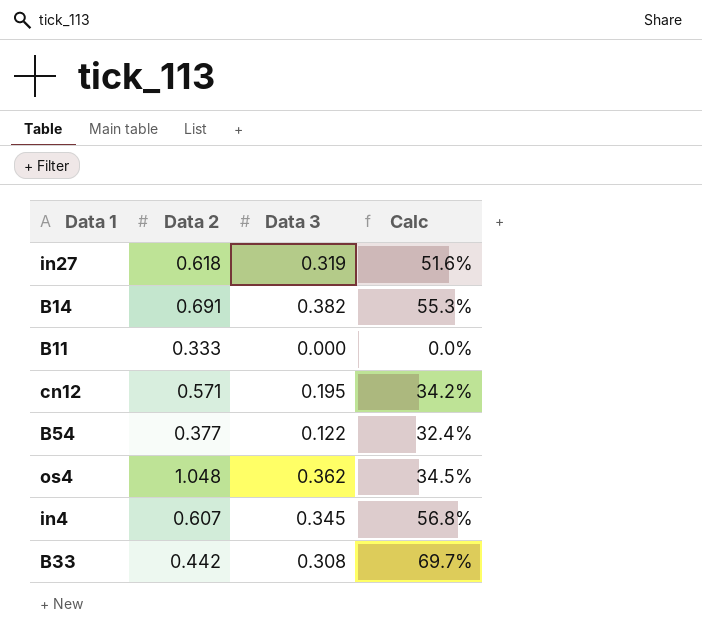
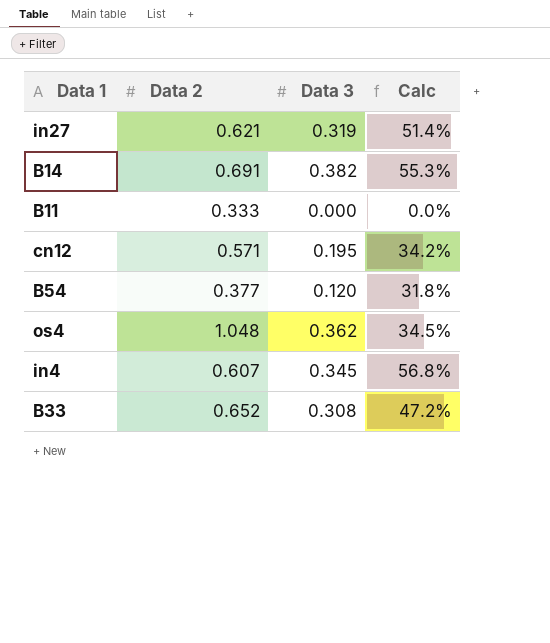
in27 | Data 2: 0.618 -> 0.621
in27 | Calc: 51.6% -> 51.4%
B54 | Data 3: 0.122 -> 0.120
B54 | Calc: 32.4% -> 31.8%
B33 | Data 2: 0.442 -> 0.652
B33 | Calc: 69.7% -> 47.2%

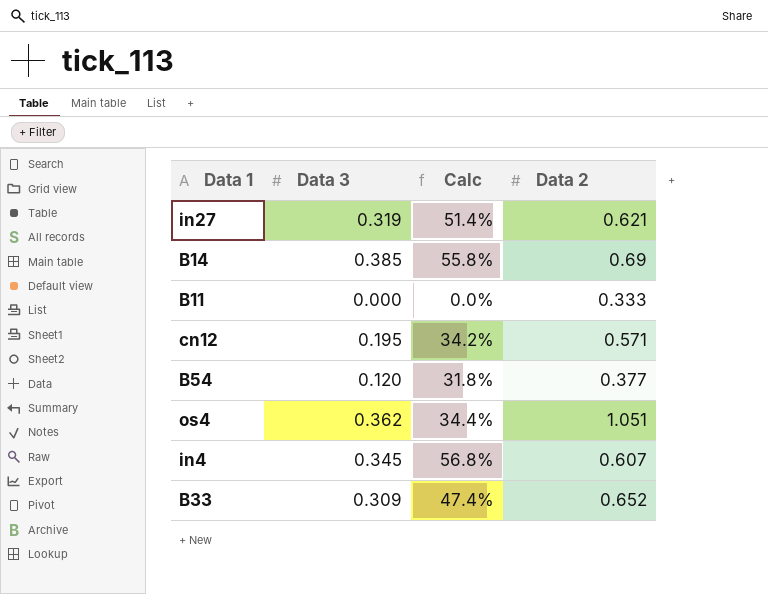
column Data 2 | position: 2 -> 4
B14 | Data 3: 0.382 -> 0.385
B14 | Calc: 55.3% -> 55.8%
B14 | Data 2: 0.691 -> 0.69
os4 | Calc: 34.5% -> 34.4%
os4 | Data 2: 1.048 -> 1.051
B33 | Data 3: 0.308 -> 0.309
B33 | Calc: 47.2% -> 47.4%

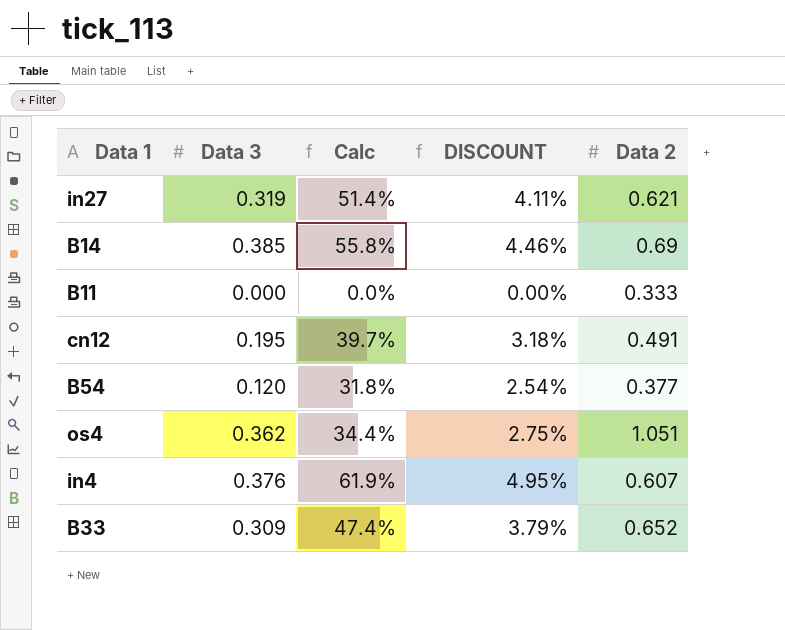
column DISCOUNT | formula: none -> [Calc] * 0.08
cn12 | Calc: 34.2% -> 39.7%
cn12 | Data 2: 0.571 -> 0.491
in4 | Data 3: 0.345 -> 0.376
in4 | Calc: 56.8% -> 61.9%

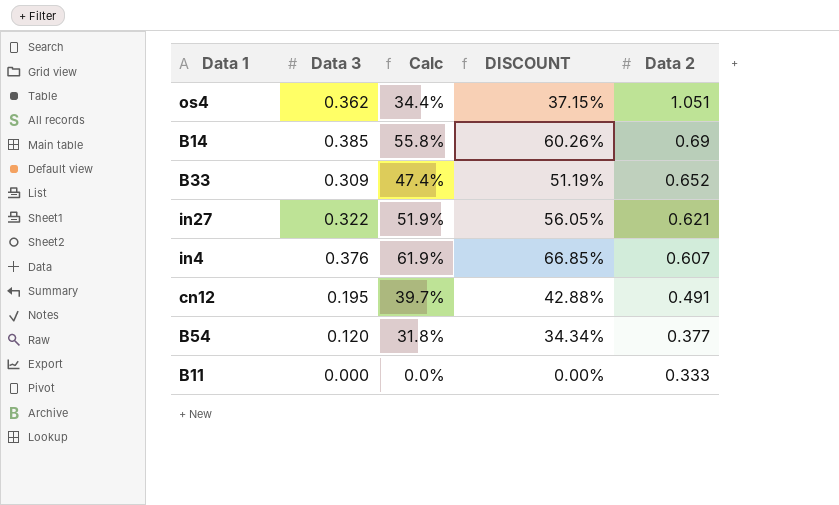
row order: none -> Data 2 descending
column DISCOUNT | formula: [Calc] * 0.08 -> [Calc] * 1.08
in27 | Data 3: 0.319 -> 0.322
in27 | Calc: 51.4% -> 51.9%

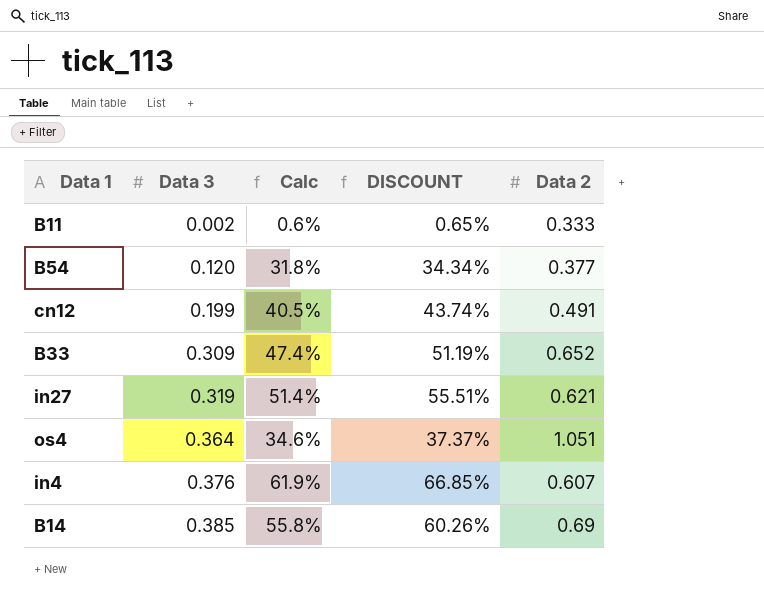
row order: Data 2 descending -> Data 3 ascending
B11 | Data 3: 0.000 -> 0.002
B11 | Calc: 0.0% -> 0.6%
B11 | DISCOUNT: 0.00% -> 0.65%
cn12 | Data 3: 0.195 -> 0.199
cn12 | Calc: 39.7% -> 40.5%
cn12 | DISCOUNT: 42.88% -> 43.74%
in27 | Data 3: 0.322 -> 0.319
in27 | Calc: 51.9% -> 51.4%
in27 | DISCOUNT: 56.05% -> 55.51%
os4 | Data 3: 0.362 -> 0.364
os4 | Calc: 34.4% -> 34.6%
os4 | DISCOUNT: 37.15% -> 37.37%

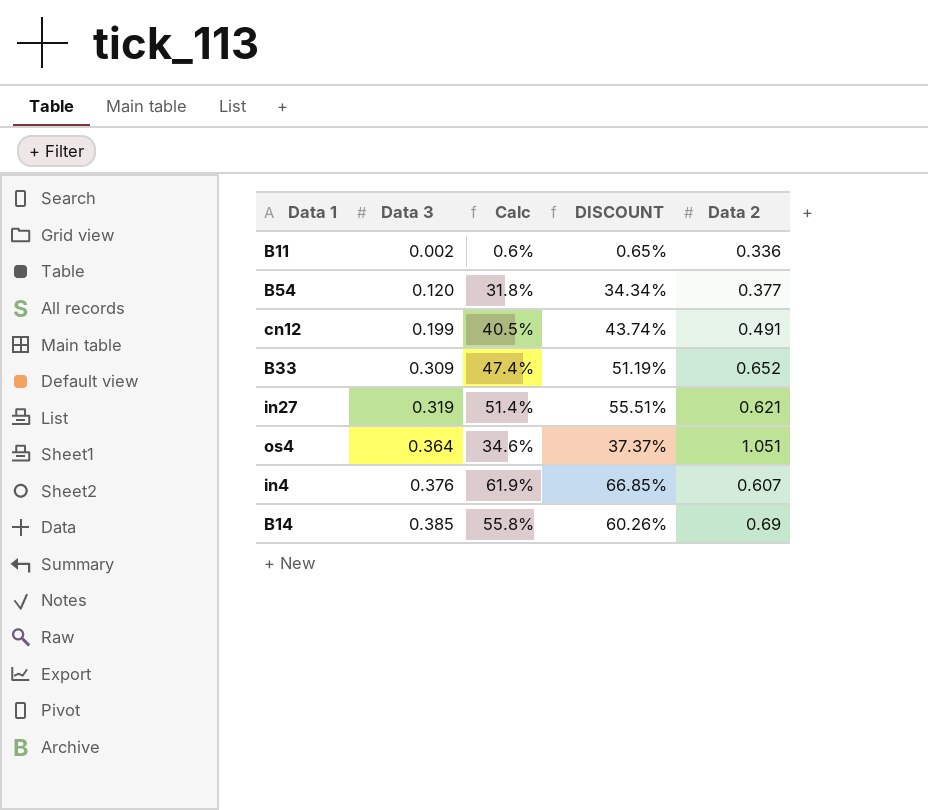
B11 | Data 2: 0.333 -> 0.336

